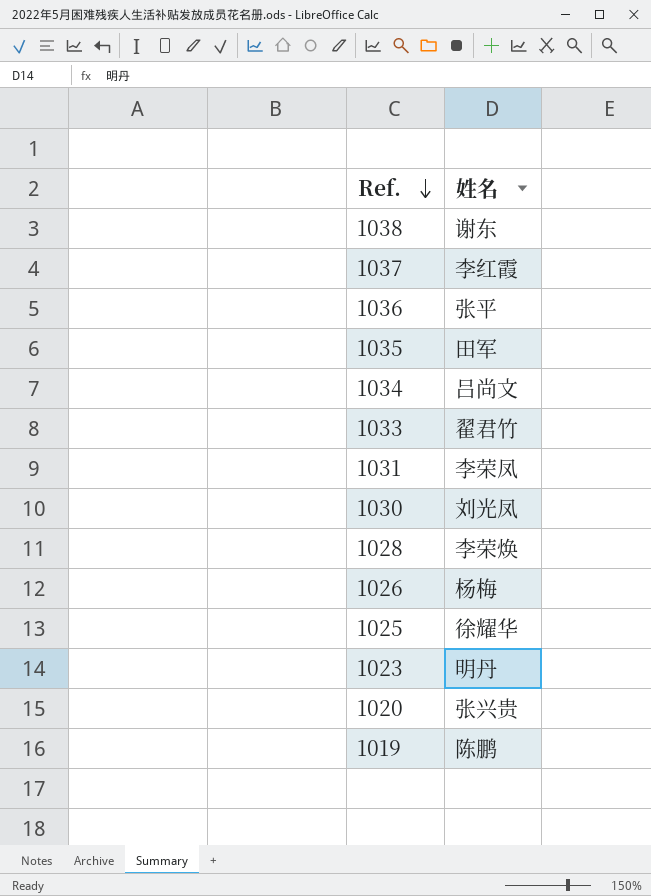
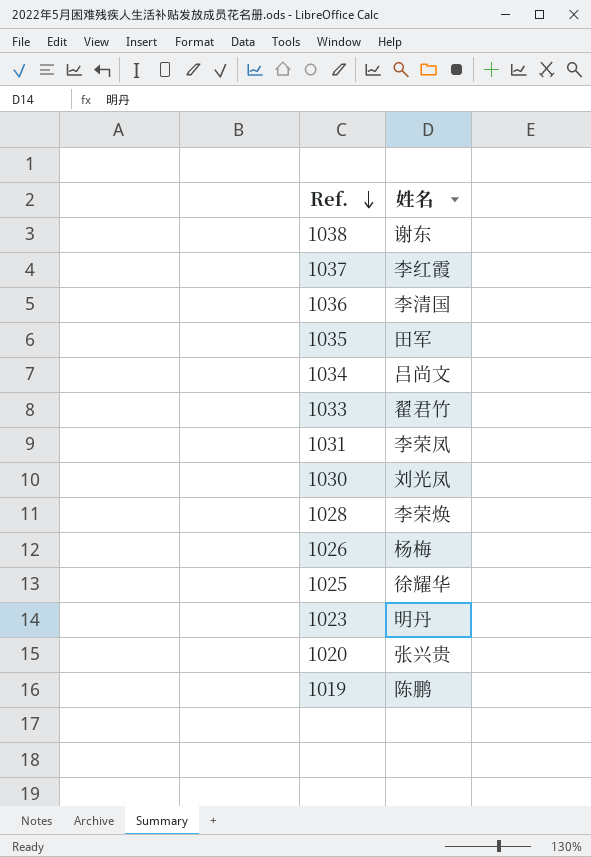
1036 | 姓名: 张平 -> 李清国

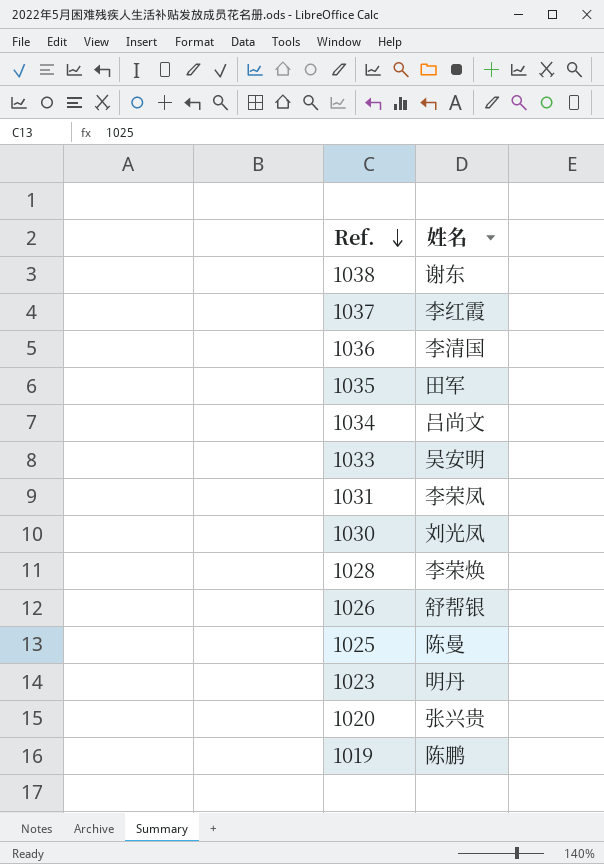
1033 | 姓名: 翟君竹 -> 吴安明
1026 | 姓名: 杨梅 -> 舒帮银
1025 | 姓名: 徐耀华 -> 陈曼

